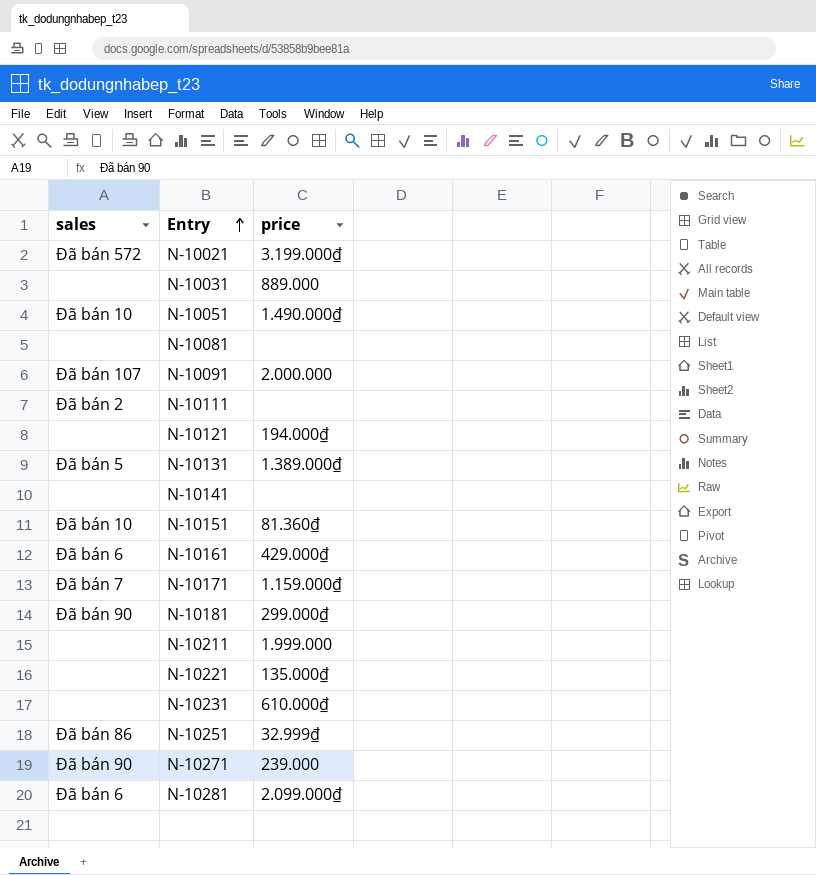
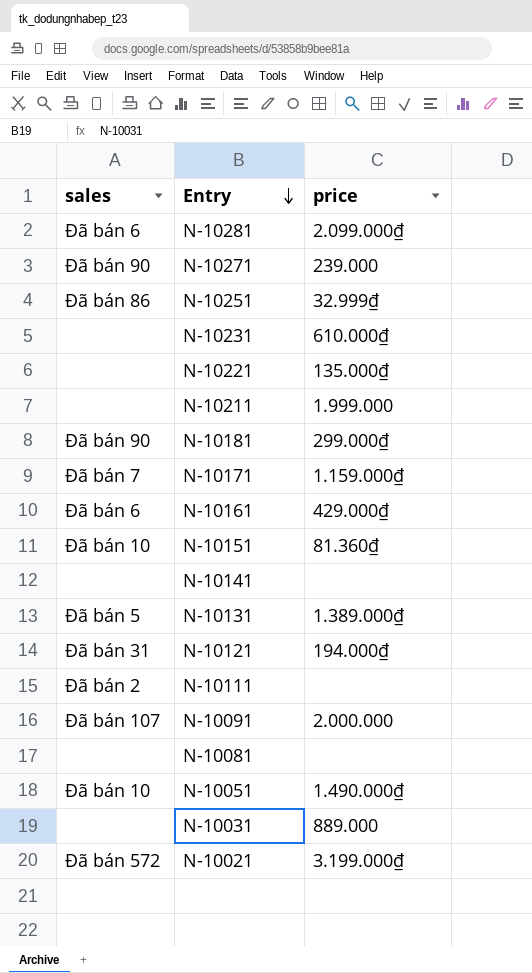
row order: Entry ascending -> Entry descending
N-10121 | sales: none -> Đã bán 31

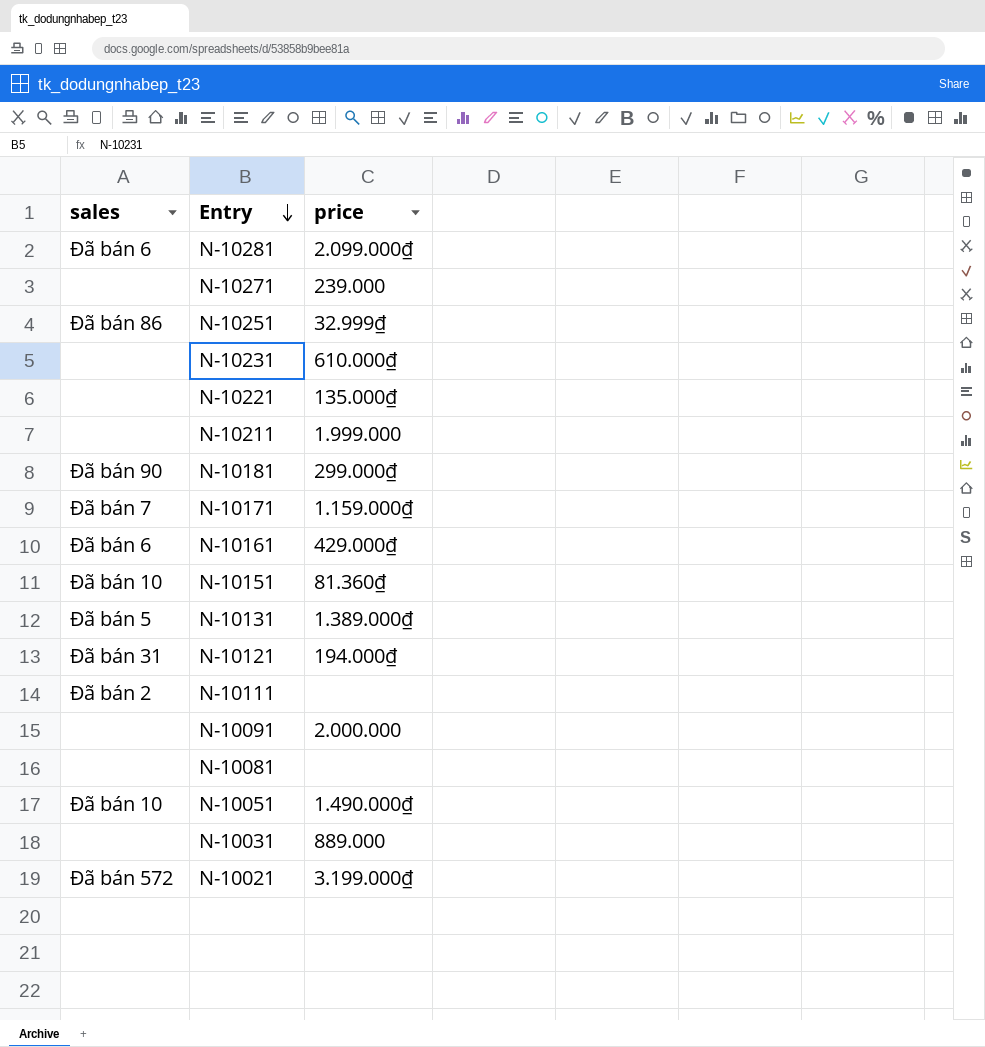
row N-10141: none | none -> none
N-10271 | sales: Đã bán 90 -> none
N-10091 | sales: Đã bán 107 -> none

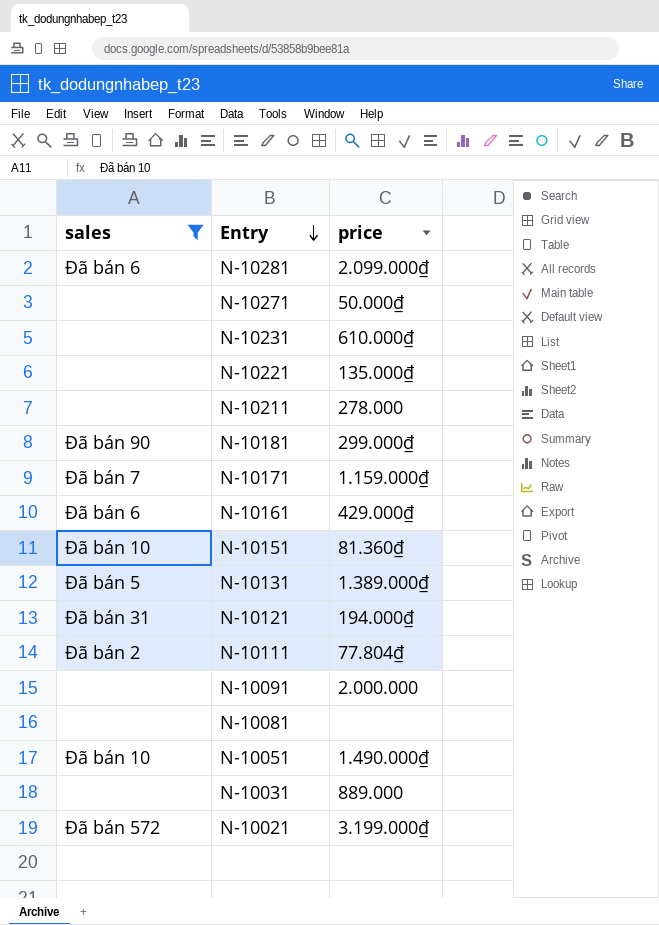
filter: none -> sales != Đã bán 86
N-10271 | price: 239.000 -> 50.000₫
N-10211 | price: 1.999.000 -> 278.000
N-10111 | price: none -> 77.804₫

